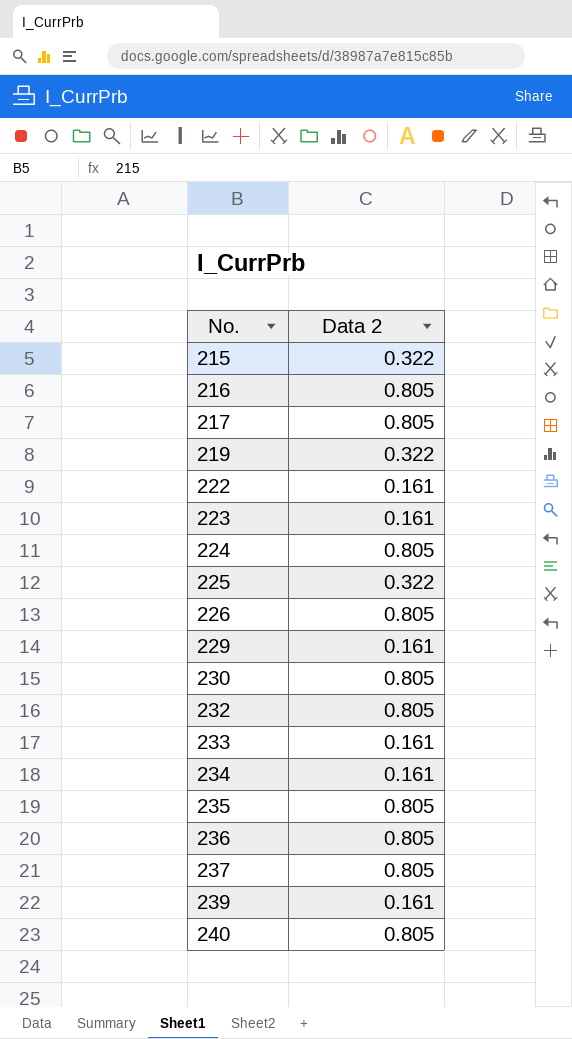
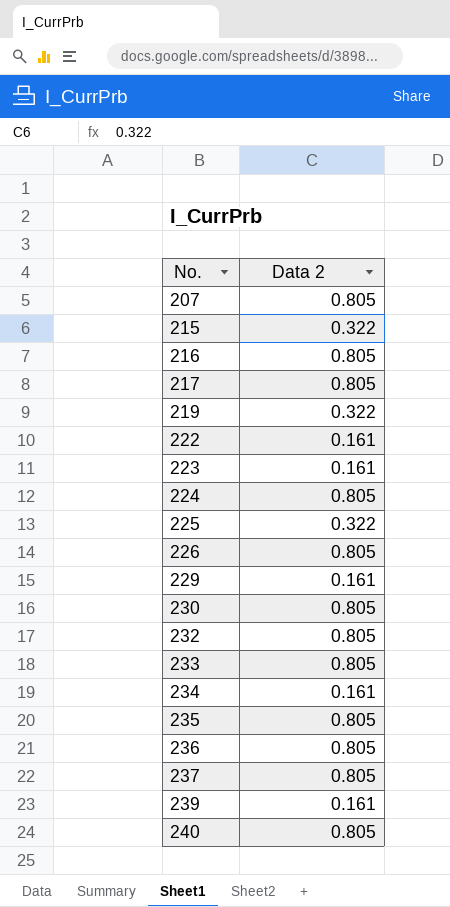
row 207: none -> 0.805
233 | Data 2: 0.161 -> 0.805

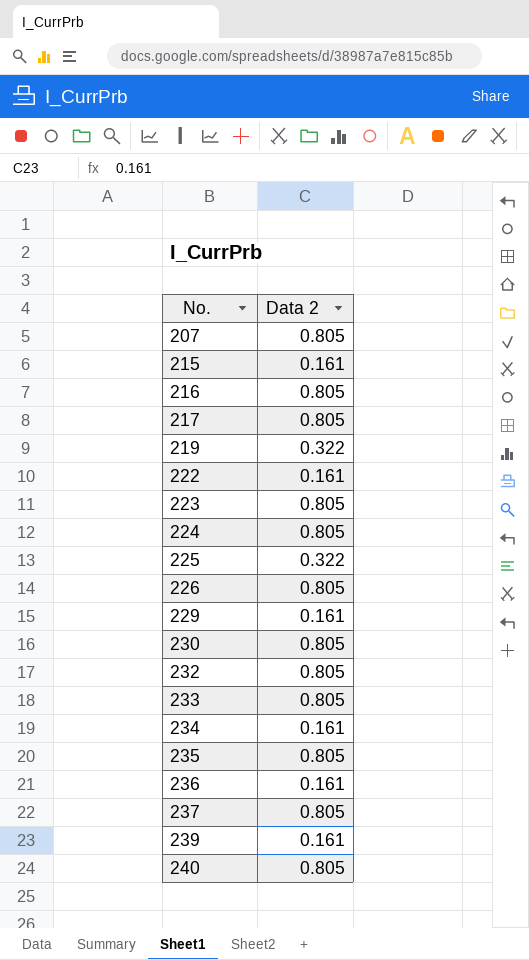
215 | Data 2: 0.322 -> 0.161
223 | Data 2: 0.161 -> 0.805
236 | Data 2: 0.805 -> 0.161

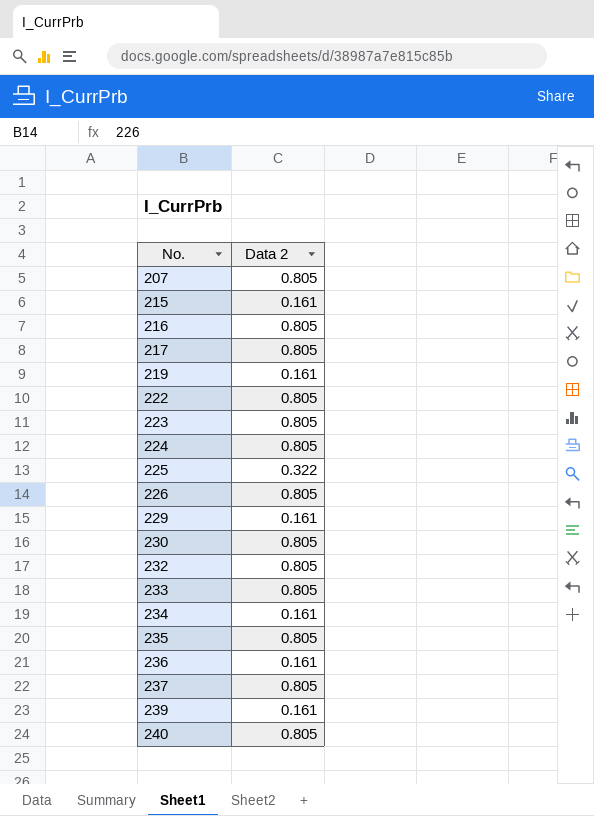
219 | Data 2: 0.322 -> 0.161
222 | Data 2: 0.161 -> 0.805

